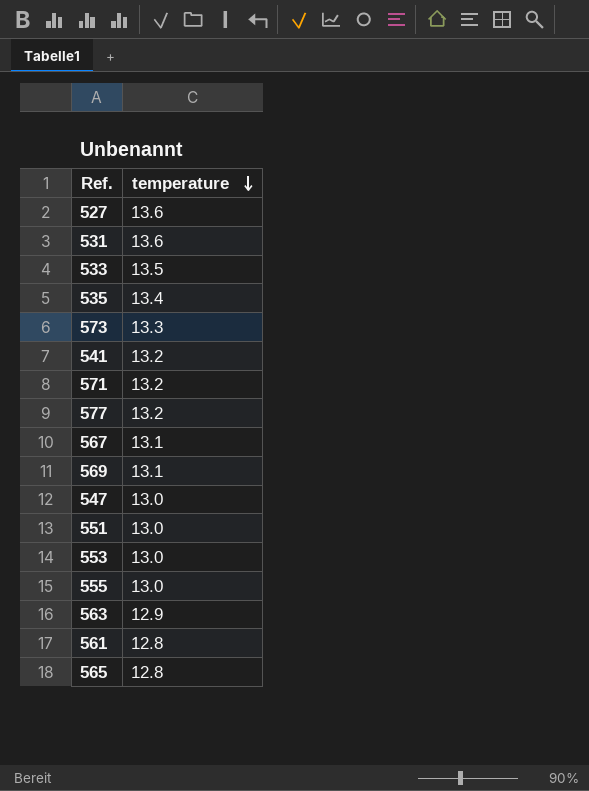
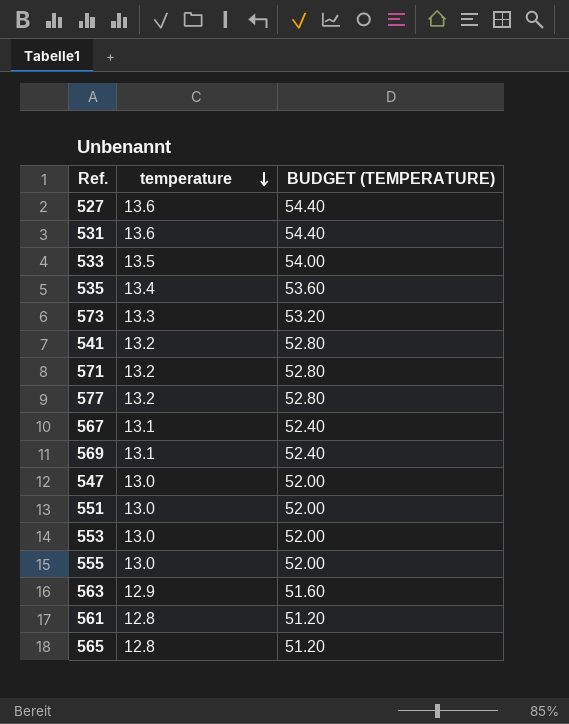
column BUDGET (TEMPERATURE) | formula: none -> [temperature] * 4

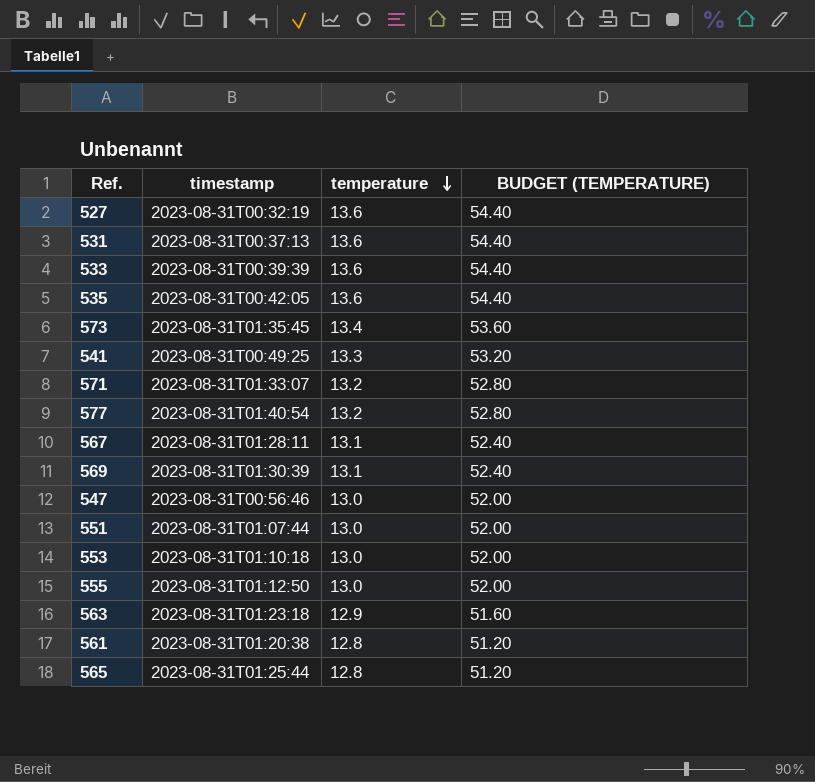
column timestamp | position: none -> 2
533 | temperature: 13.5 -> 13.6
533 | BUDGET (TEMPERATURE): 54.00 -> 54.40
535 | temperature: 13.4 -> 13.6
535 | BUDGET (TEMPERATURE): 53.60 -> 54.40
573 | temperature: 13.3 -> 13.4
573 | BUDGET (TEMPERATURE): 53.20 -> 53.60
541 | temperature: 13.2 -> 13.3
541 | BUDGET (TEMPERATURE): 52.80 -> 53.20

